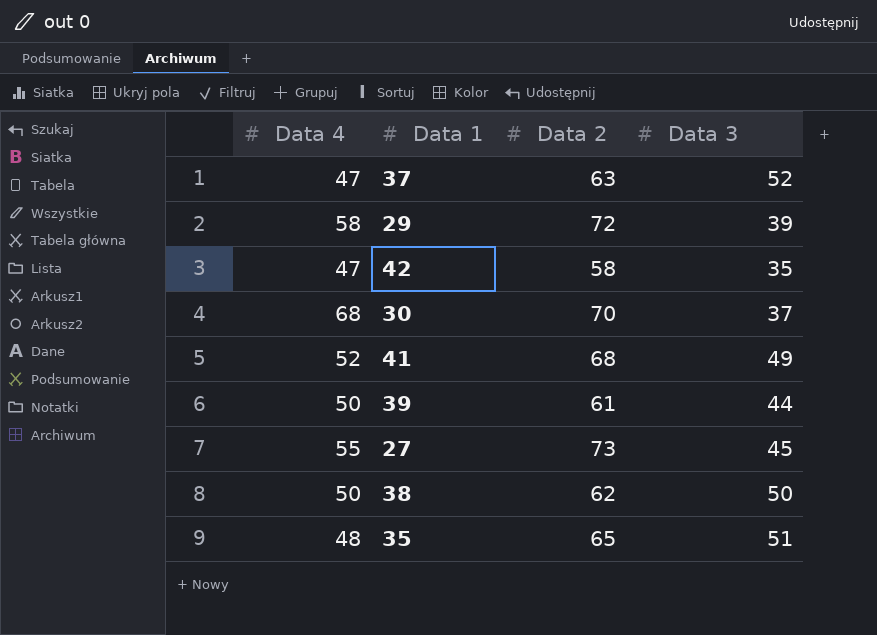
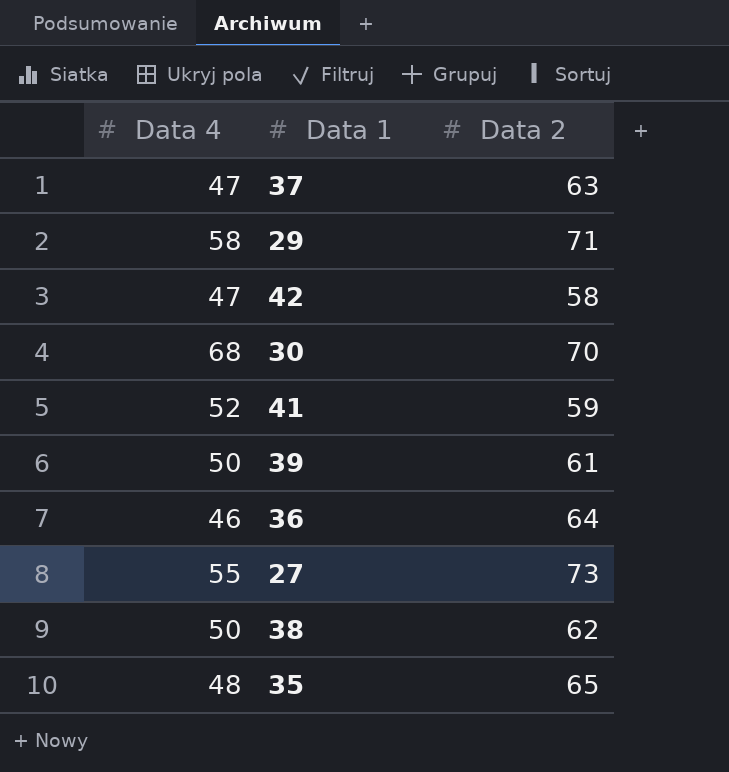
column Data 3 | position: 4 -> none
29 | Data 2: 72 -> 71
41 | Data 2: 68 -> 59
row 36: none -> 46 | 64

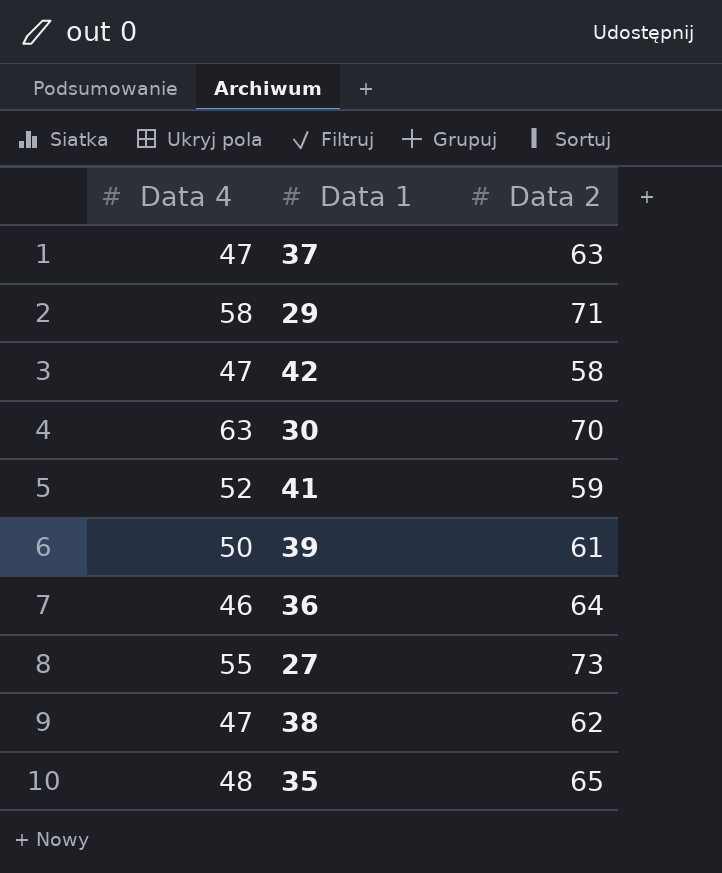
30 | Data 4: 68 -> 63
38 | Data 4: 50 -> 47

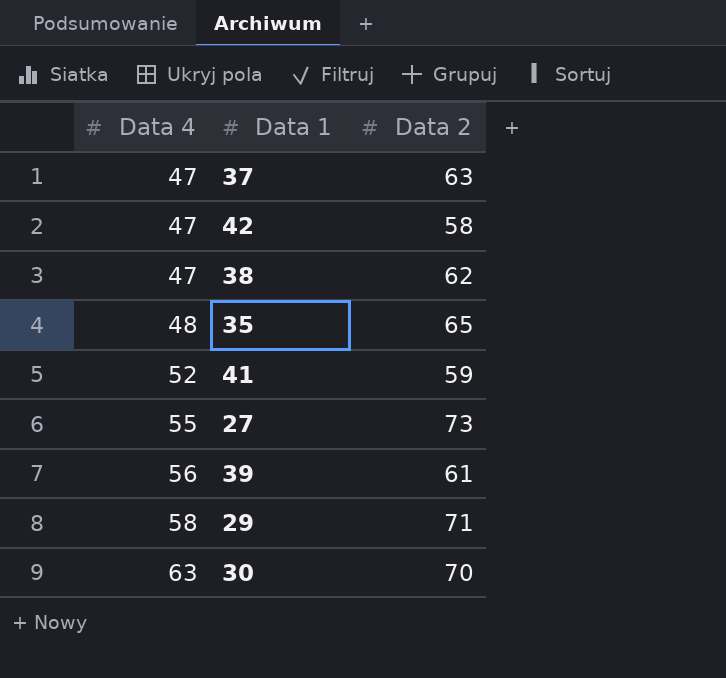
row order: none -> Data 4 ascending
row 36: 46 | 64 -> none
39 | Data 4: 50 -> 56

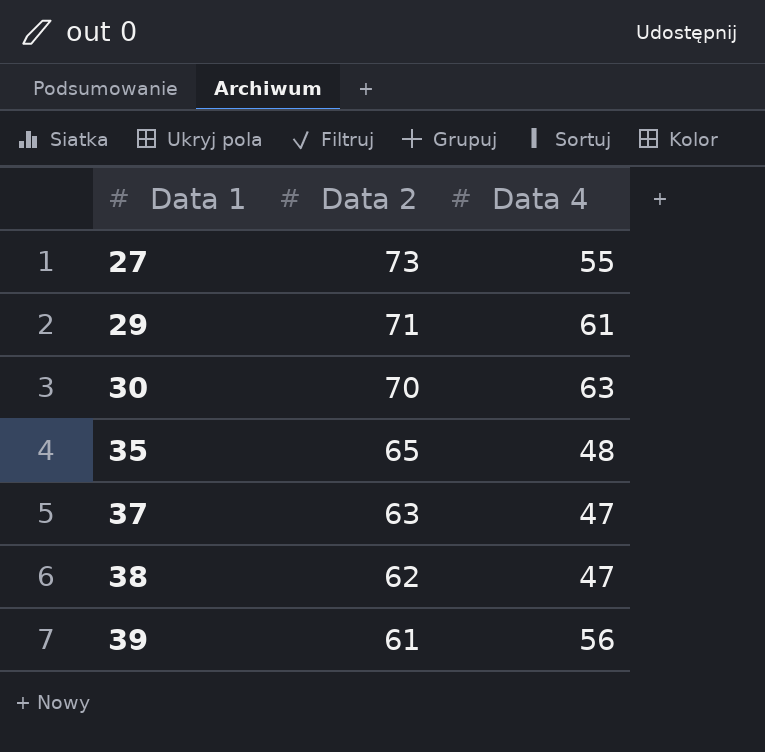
row order: Data 4 ascending -> Data 1 ascending
column Data 4 | position: 1 -> 3
row 42: 47 | 58 -> none
row 41: 52 | 59 -> none
29 | Data 4: 58 -> 61

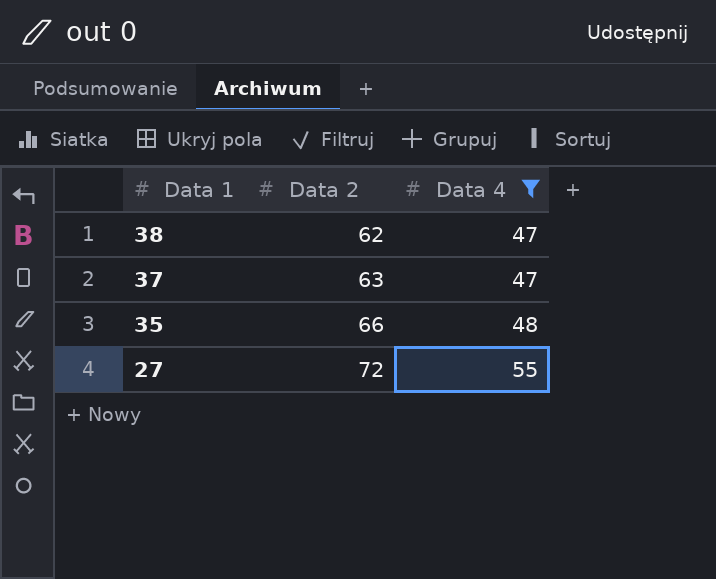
filter: none -> Data 4 <= 55
row order: Data 1 ascending -> Data 1 descending
35 | Data 2: 65 -> 66
27 | Data 2: 73 -> 72

